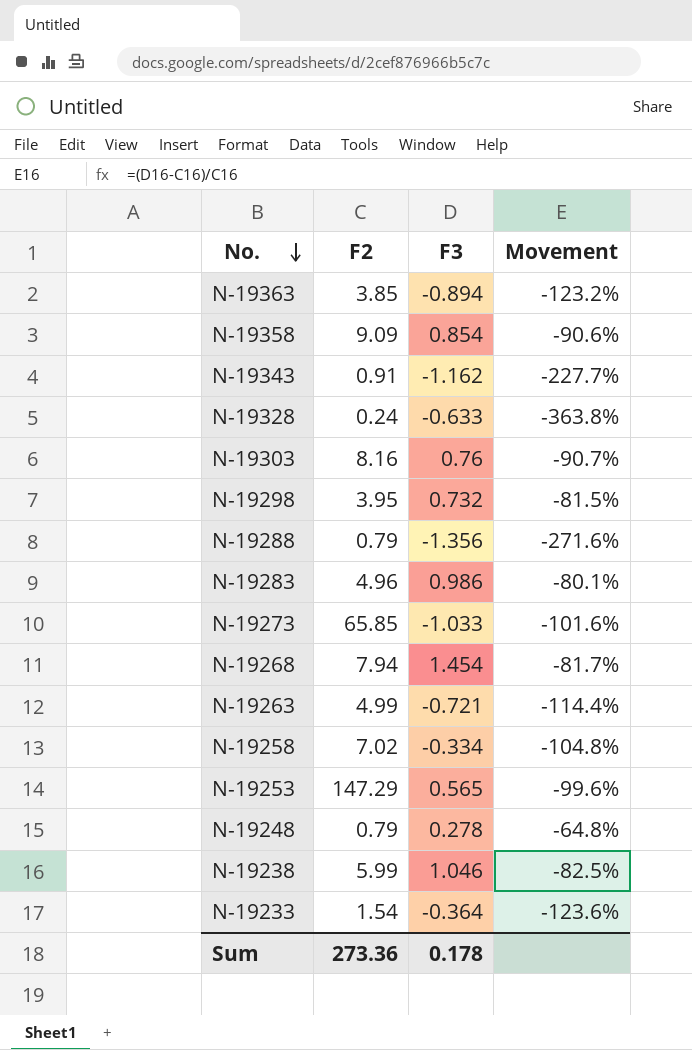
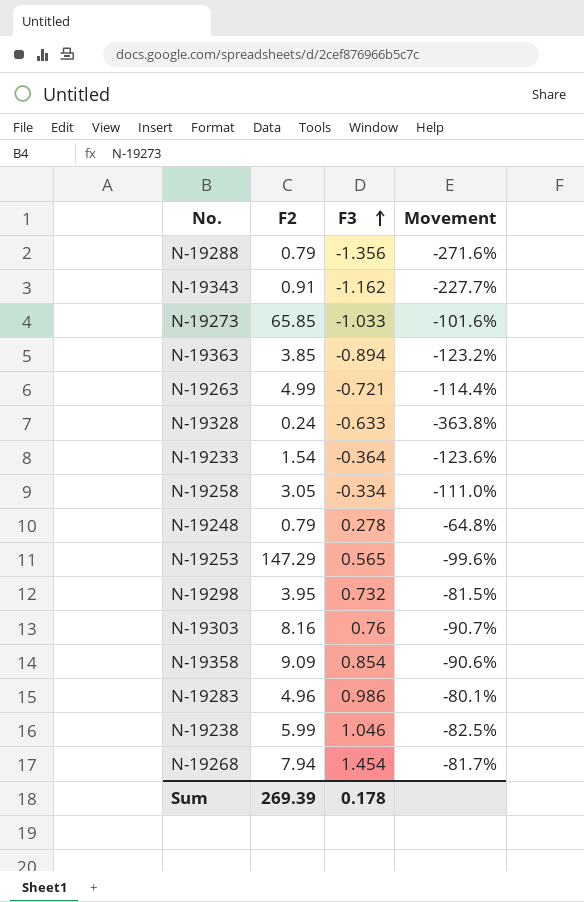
row order: No. descending -> F3 ascending
N-19258 | F2: 7.02 -> 3.05
N-19258 | Movement: -104.8% -> -111.0%
Sum | F2: 273.36 -> 269.39

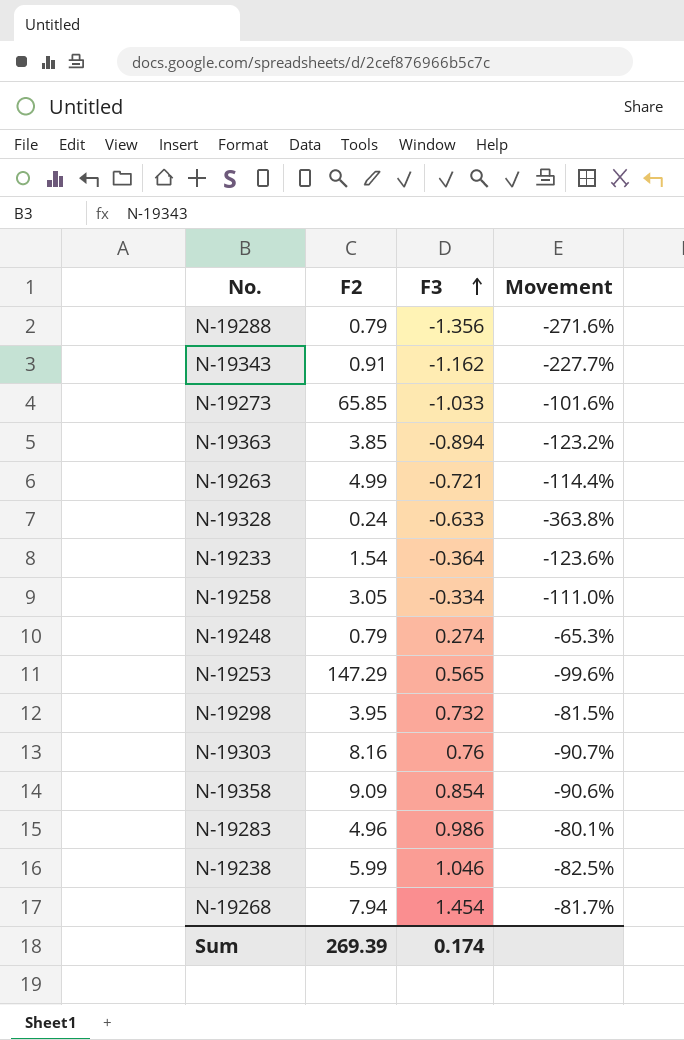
N-19248 | F3: 0.278 -> 0.274
N-19248 | Movement: -64.8% -> -65.3%
Sum | F3: 0.178 -> 0.174

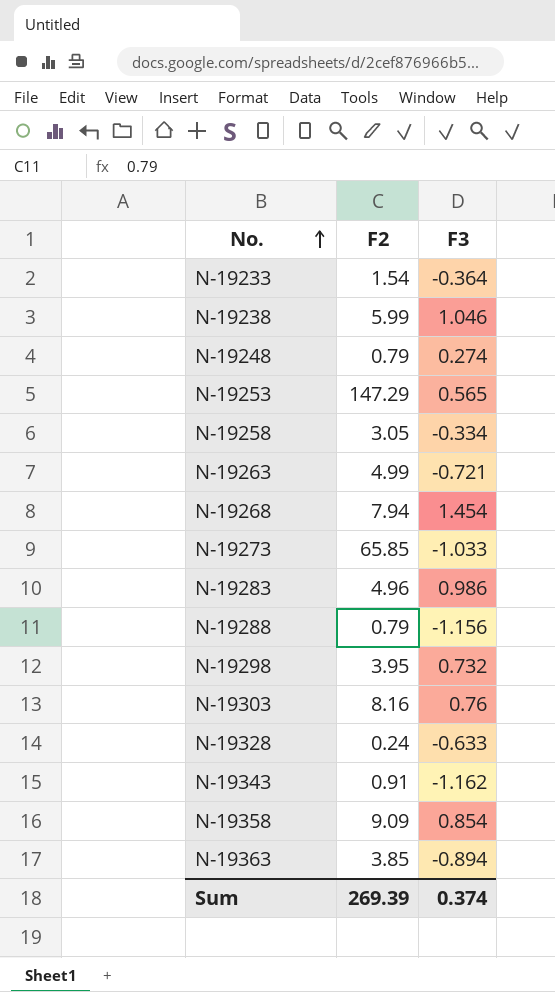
row order: F3 ascending -> No. ascending
column Movement | formula: ([F3] - [F2]) / [F2] -> none
N-19288 | F3: -1.356 -> -1.156
Sum | F3: 0.174 -> 0.374

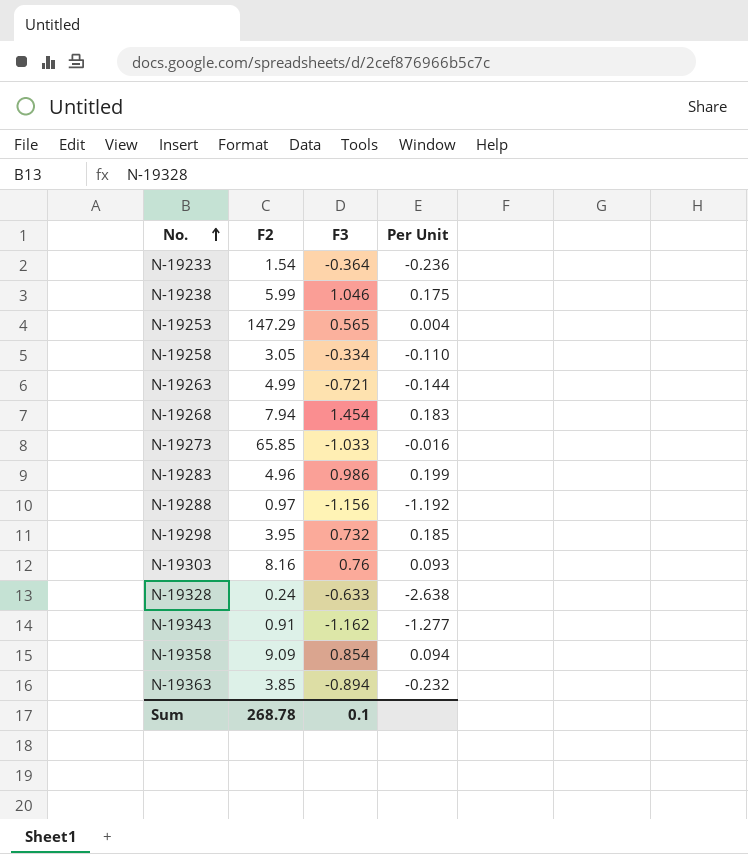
column Per Unit | formula: none -> [F3] / [F2]
row N-19248: 0.79 | 0.274 -> none
N-19288 | F2: 0.79 -> 0.97
Sum | F2: 269.39 -> 268.78
Sum | F3: 0.374 -> 0.1

